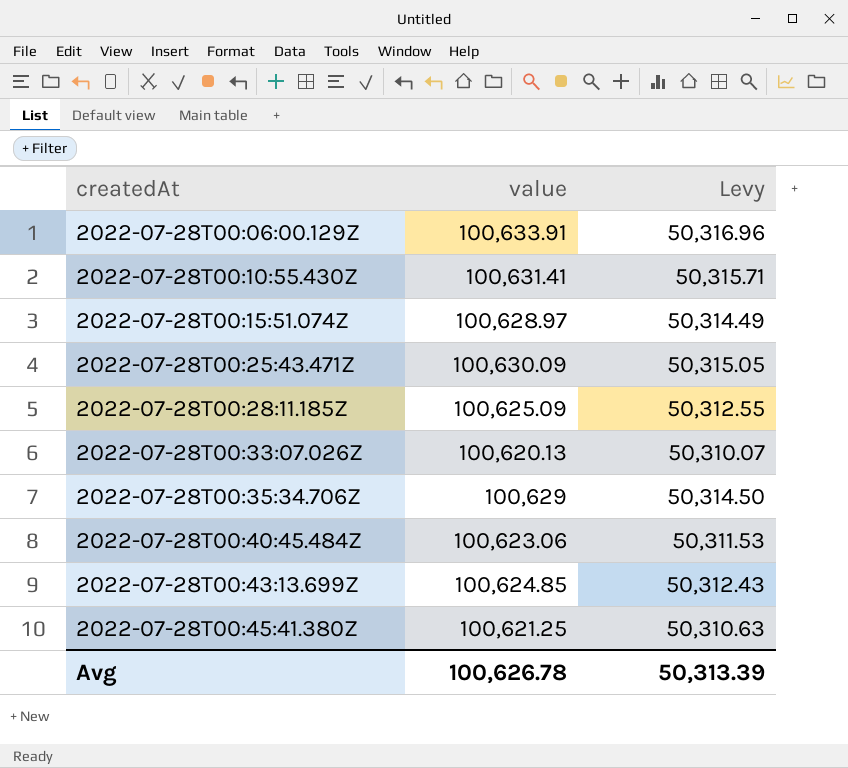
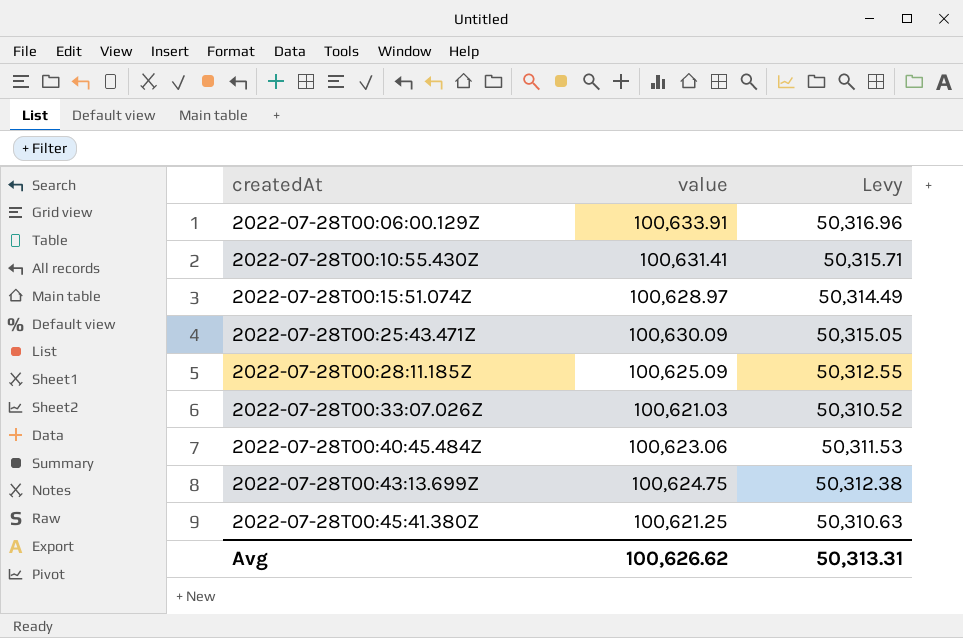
row 2022-07-28T00:35:34.706Z: 100,629 | 50,314.50 -> none
2022-07-28T00:33:07.026Z | value: 100,620.13 -> 100,621.03
2022-07-28T00:33:07.026Z | Levy: 50,310.07 -> 50,310.52
2022-07-28T00:43:13.699Z | value: 100,624.85 -> 100,624.75
2022-07-28T00:43:13.699Z | Levy: 50,312.43 -> 50,312.38
Avg | value: 100,626.78 -> 100,626.62
Avg | Levy: 50,313.39 -> 50,313.31

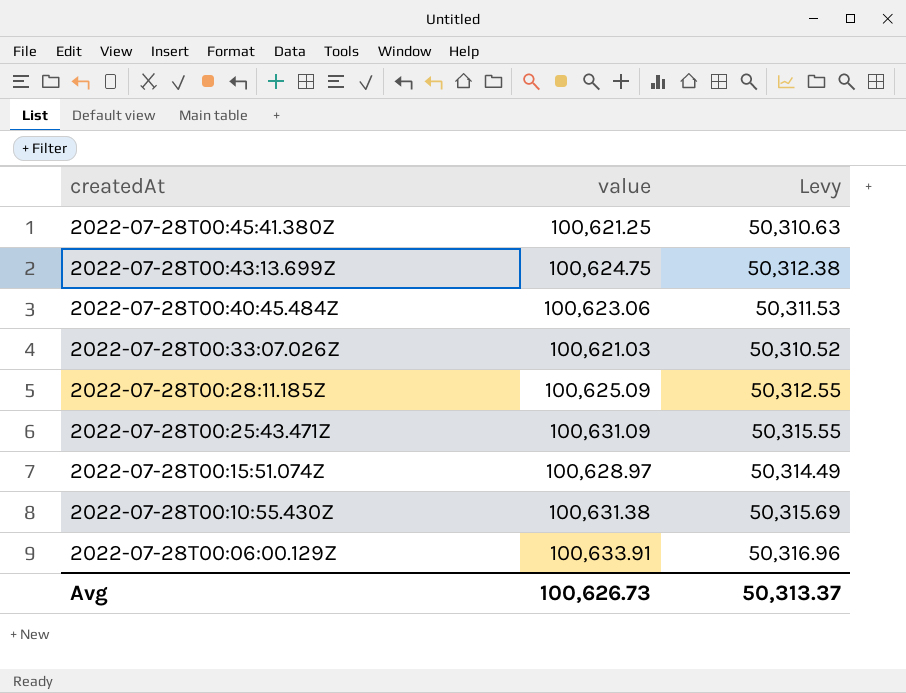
row order: createdAt ascending -> createdAt descending
2022-07-28T00:25:43.471Z | value: 100,630.09 -> 100,631.09
2022-07-28T00:25:43.471Z | Levy: 50,315.05 -> 50,315.55
2022-07-28T00:10:55.430Z | value: 100,631.41 -> 100,631.38
2022-07-28T00:10:55.430Z | Levy: 50,315.71 -> 50,315.69
Avg | value: 100,626.62 -> 100,626.73
Avg | Levy: 50,313.31 -> 50,313.37

